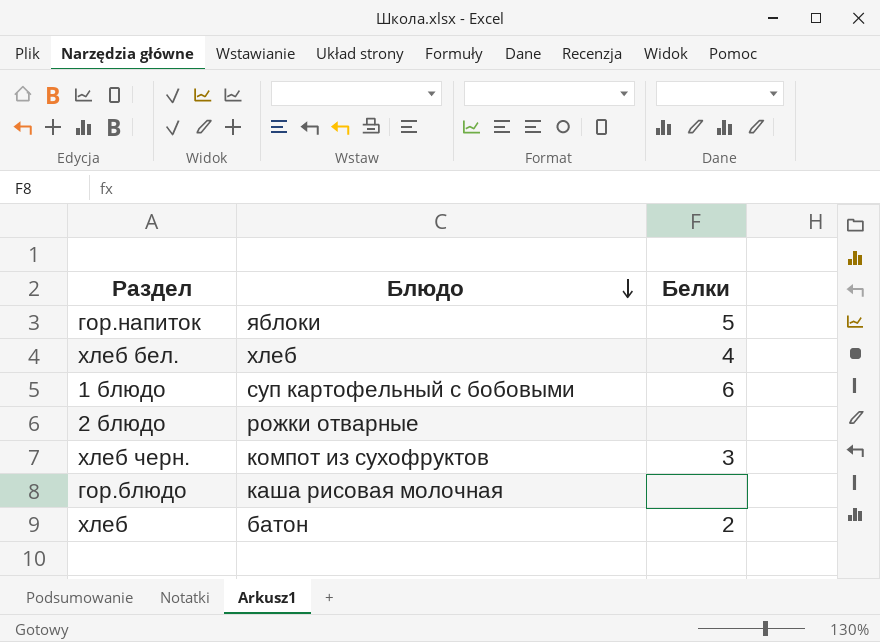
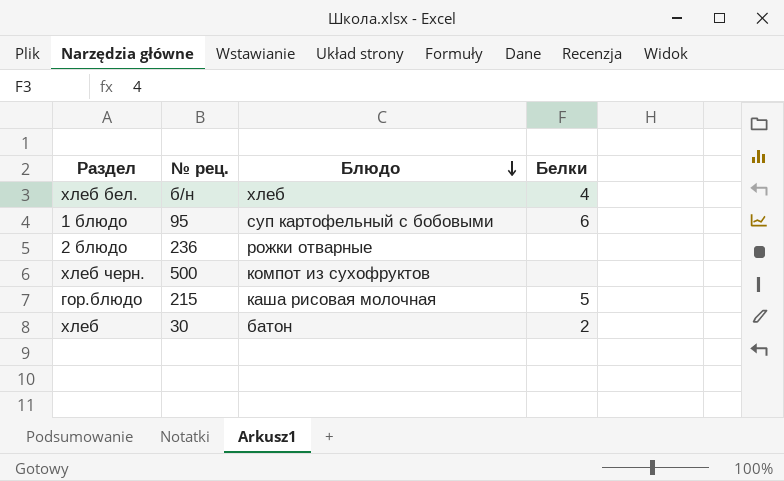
column № рец. | position: none -> 2
row гор.напиток: яблоки | 5 -> none
хлеб черн. | Белки: 3 -> none
гор.блюдо | Белки: none -> 5

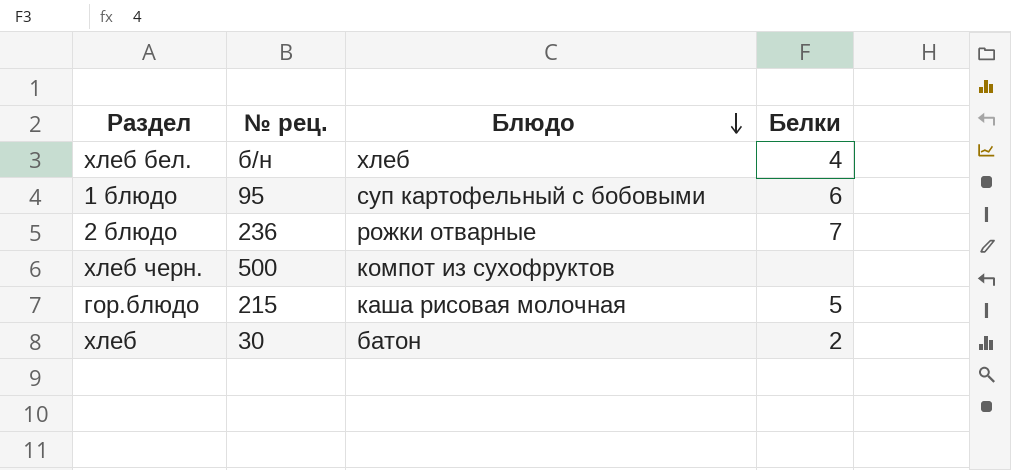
2 блюдо | Белки: none -> 7

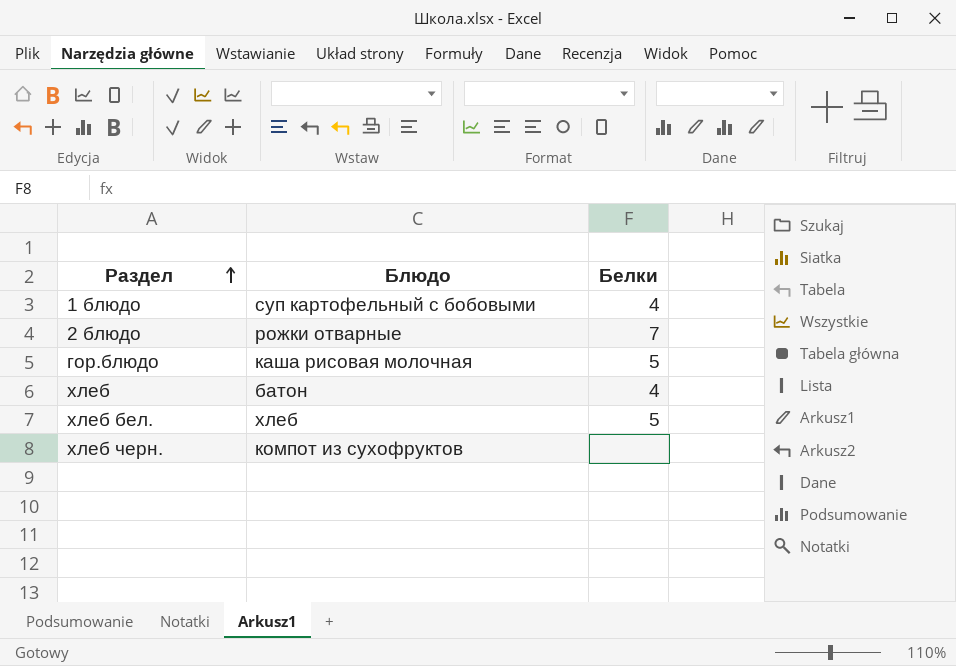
row order: Блюдо descending -> Раздел ascending
column № рец. | position: 2 -> none
1 блюдо | Белки: 6 -> 4
хлеб | Белки: 2 -> 4
хлеб бел. | Белки: 4 -> 5

